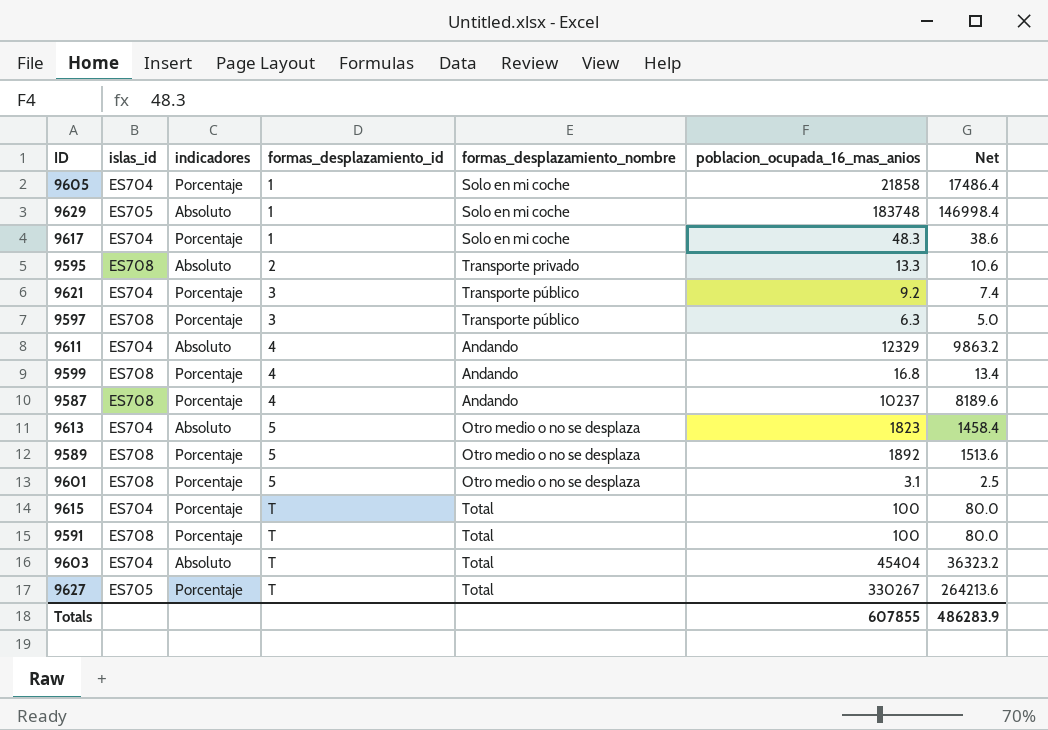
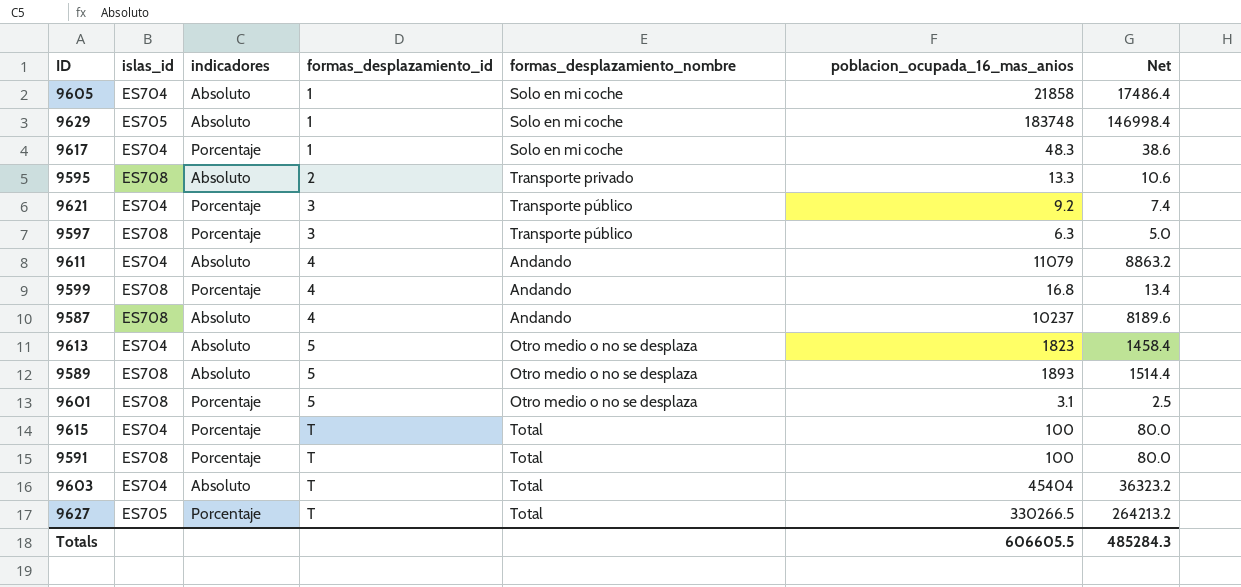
9605 | indicadores: Porcentaje -> Absoluto
9611 | poblacion_ocupada_16_mas_anios: 12329 -> 11079
9611 | Net: 9863.2 -> 8863.2
9587 | indicadores: Porcentaje -> Absoluto
9589 | indicadores: Porcentaje -> Absoluto
9589 | poblacion_ocupada_16_mas_anios: 1892 -> 1893
9589 | Net: 1513.6 -> 1514.4
9627 | poblacion_ocupada_16_mas_anios: 330267 -> 330266.5
9627 | Net: 264213.6 -> 264213.2
Totals | poblacion_ocupada_16_mas_anios: 607855 -> 606605.5
Totals | Net: 486283.9 -> 485284.3

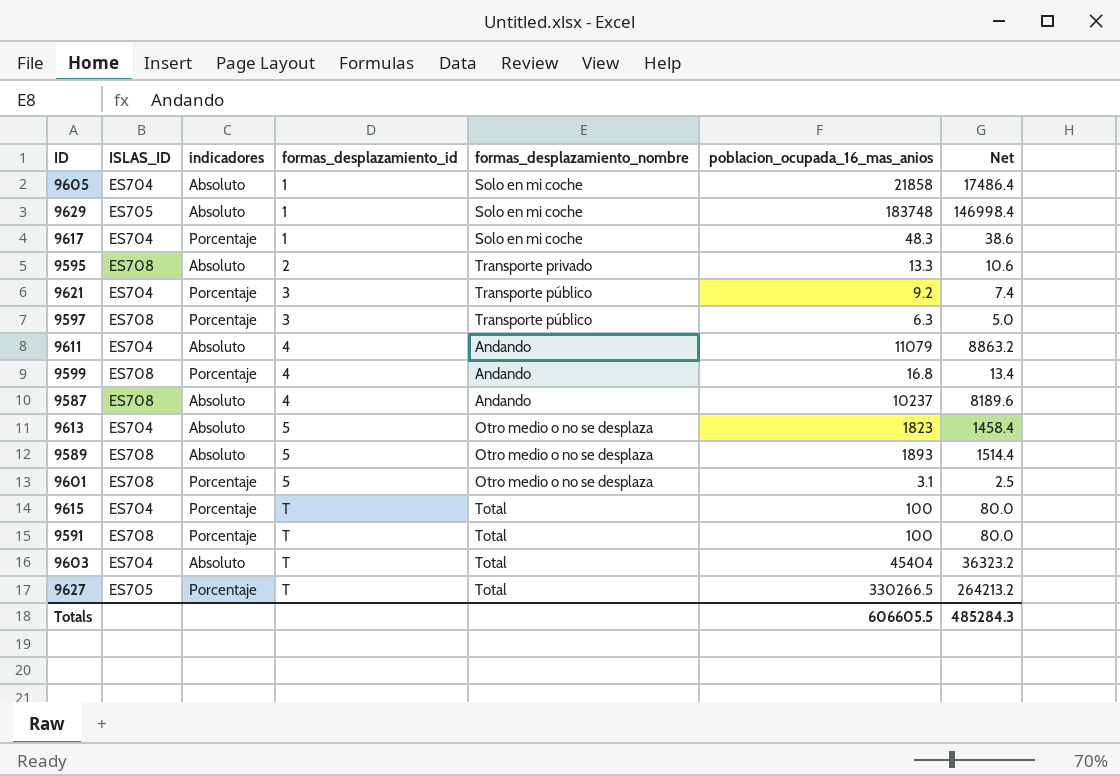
column name: islas_id -> ISLAS_ID

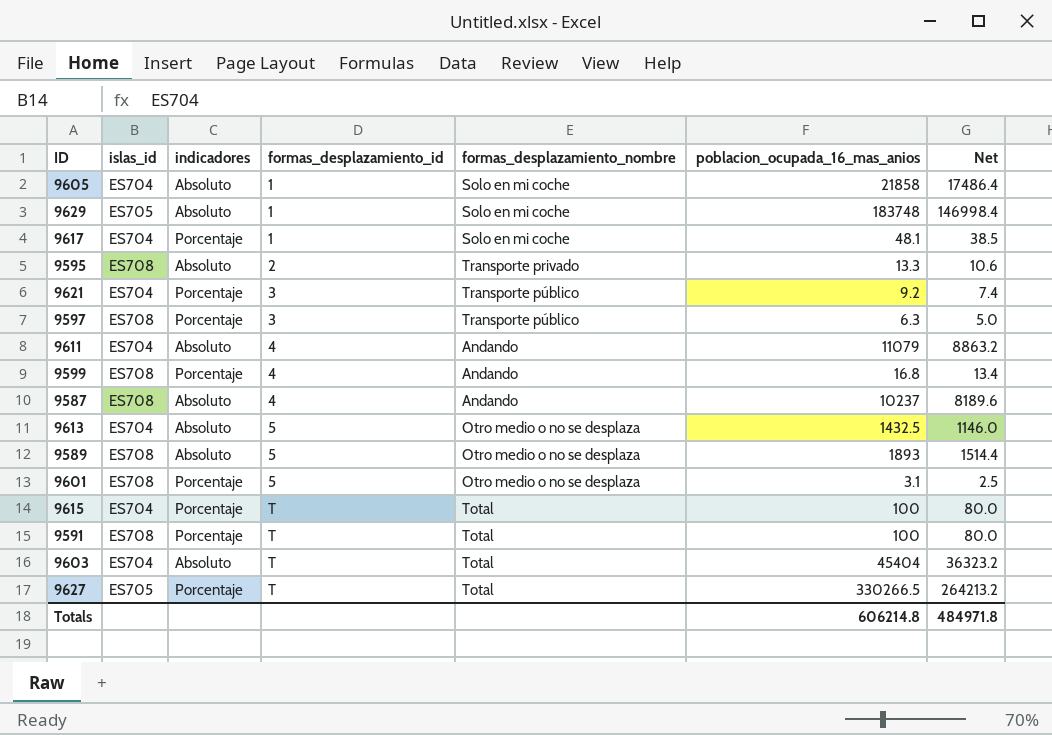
column name: ISLAS_ID -> islas_id
9617 | poblacion_ocupada_16_mas_anios: 48.3 -> 48.1
9617 | Net: 38.6 -> 38.5
9613 | poblacion_ocupada_16_mas_anios: 1823 -> 1432.5
9613 | Net: 1458.4 -> 1146.0
Totals | poblacion_ocupada_16_mas_anios: 606605.5 -> 606214.8
Totals | Net: 485284.3 -> 484971.8

